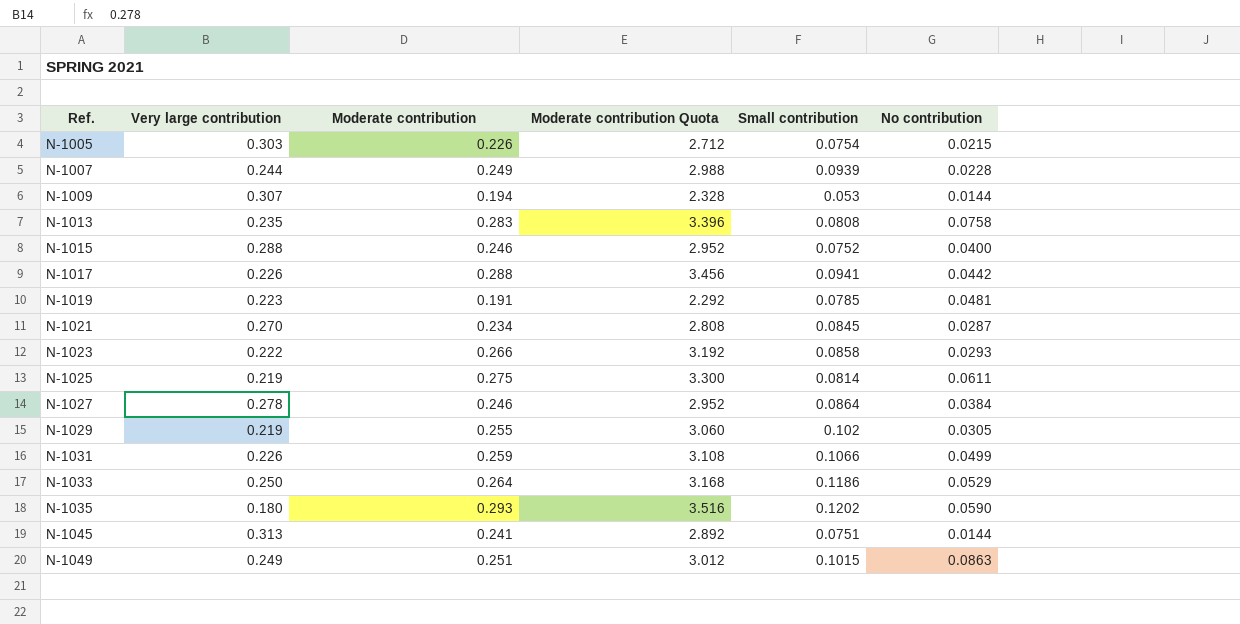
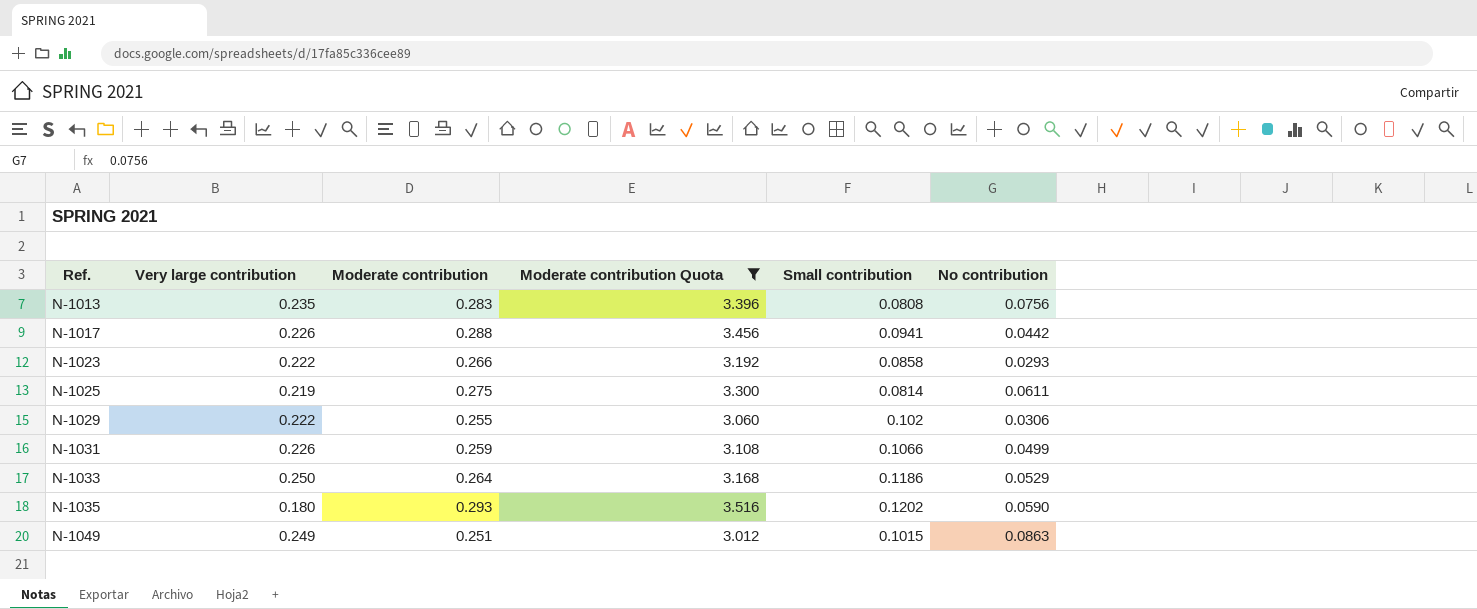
filter: none -> Moderate contribution Quota >= 3.012
N-1013 | No contribution: 0.0758 -> 0.0756
N-1029 | Very large contribution: 0.219 -> 0.222
N-1029 | No contribution: 0.0305 -> 0.0306

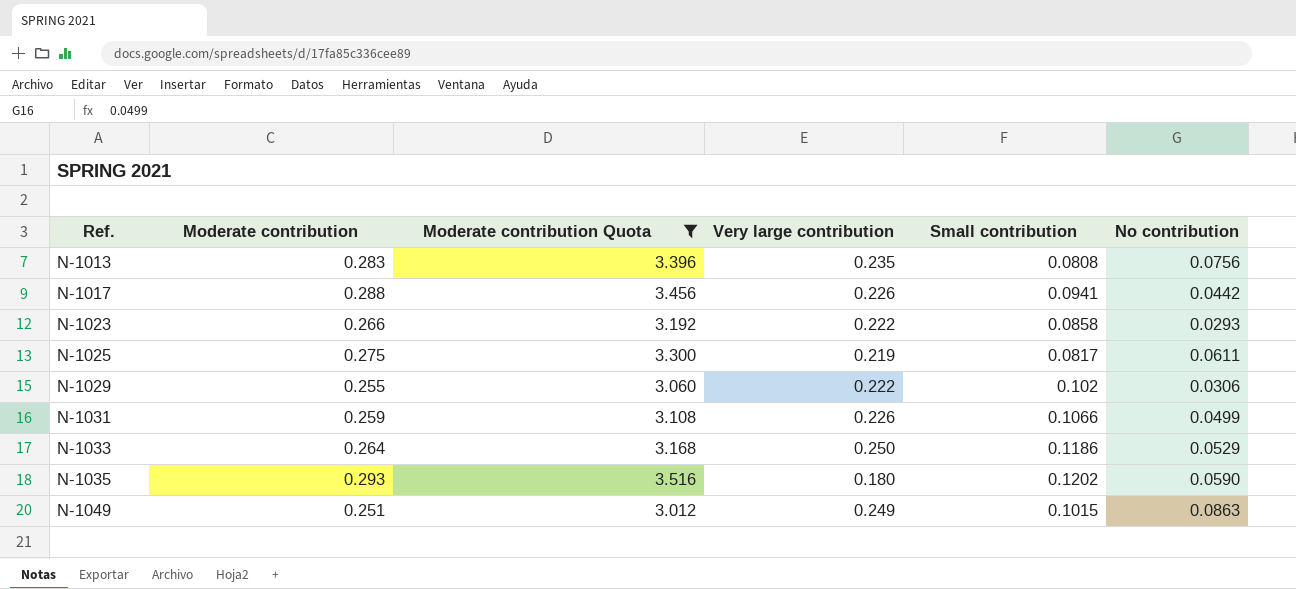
column Very large contribution | position: 2 -> 4
N-1025 | Small contribution: 0.0814 -> 0.0817

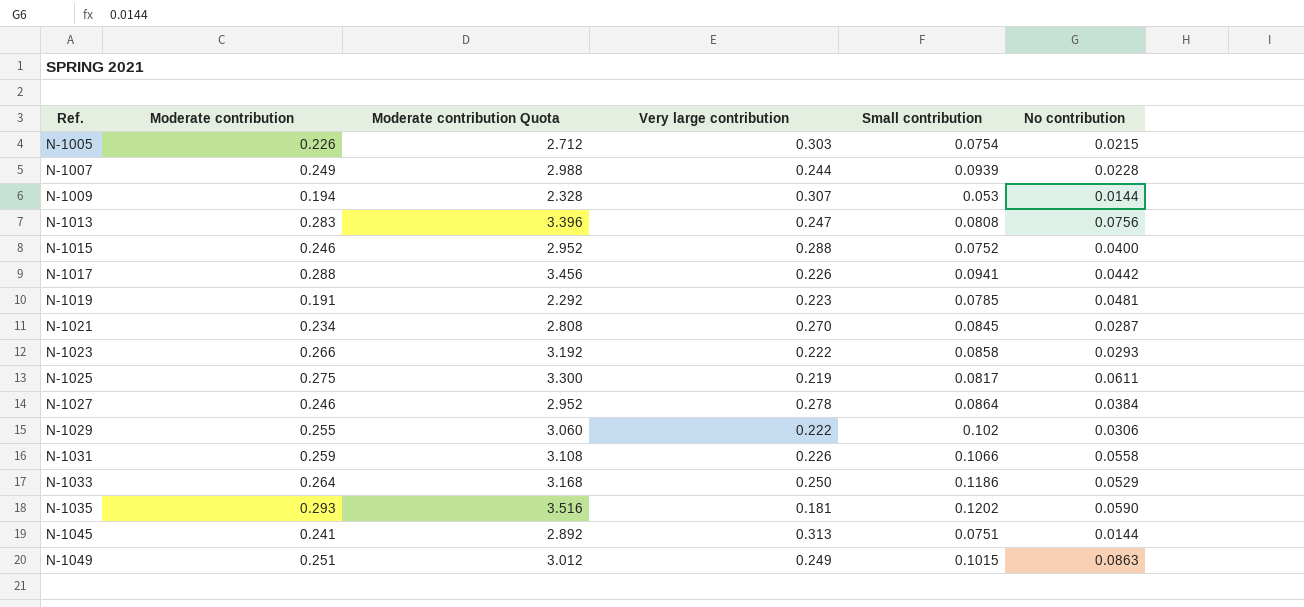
filter: Moderate contribution Quota >= 3.012 -> none
N-1013 | Very large contribution: 0.235 -> 0.247
N-1031 | No contribution: 0.0499 -> 0.0558
N-1035 | Very large contribution: 0.180 -> 0.181

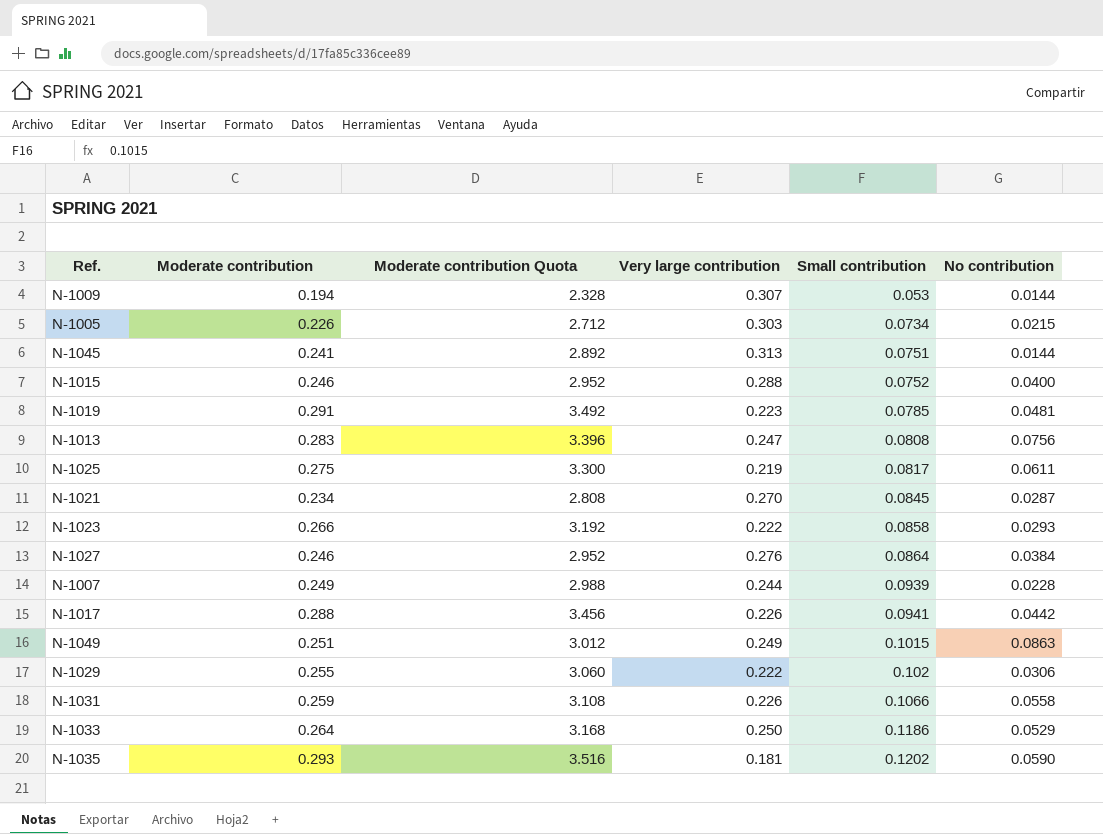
row order: Ref. ascending -> Small contribution ascending
N-1005 | Small contribution: 0.0754 -> 0.0734
N-1019 | Moderate contribution: 0.191 -> 0.291
N-1019 | Moderate contribution Quota: 2.292 -> 3.492
N-1027 | Very large contribution: 0.278 -> 0.276

